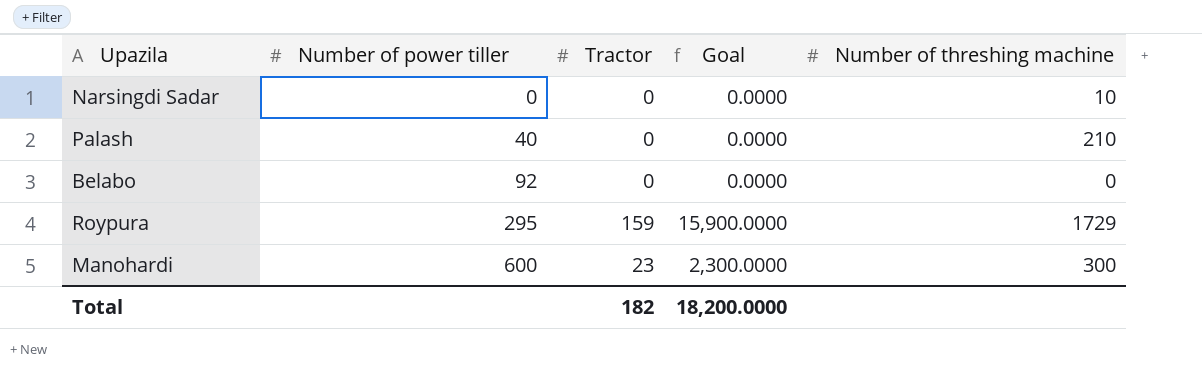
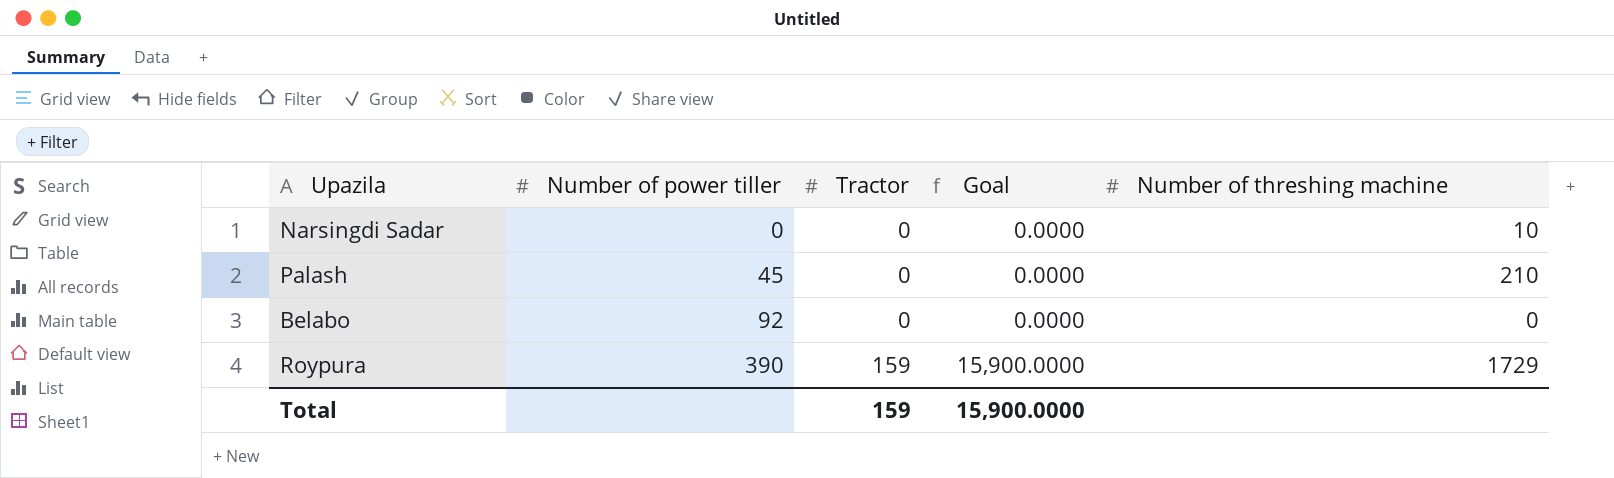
row Manohardi: 600 | 23 | 2,300.0000 | 300 -> none
Palash | Number of power tiller: 40 -> 45
Roypura | Number of power tiller: 295 -> 390
Total | Tractor: 182 -> 159
Total | Goal: 18,200.0000 -> 15,900.0000

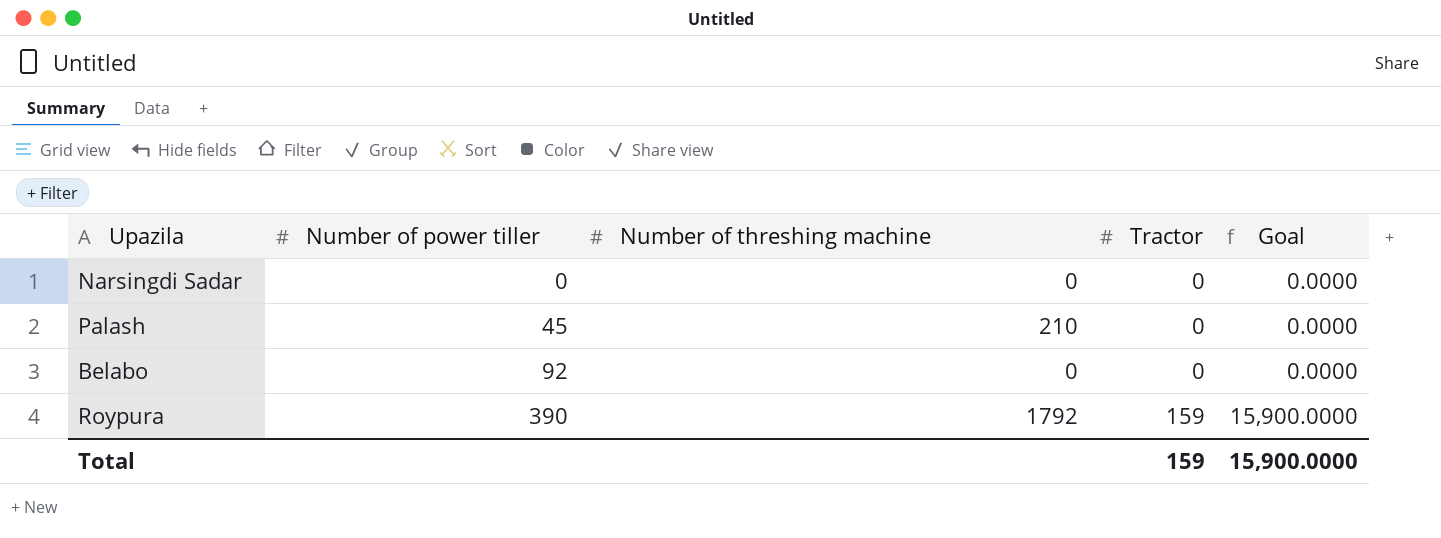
column Number of threshing machine | position: 5 -> 3
Narsingdi Sadar | Number of threshing machine: 10 -> 0
Roypura | Number of threshing machine: 1729 -> 1792

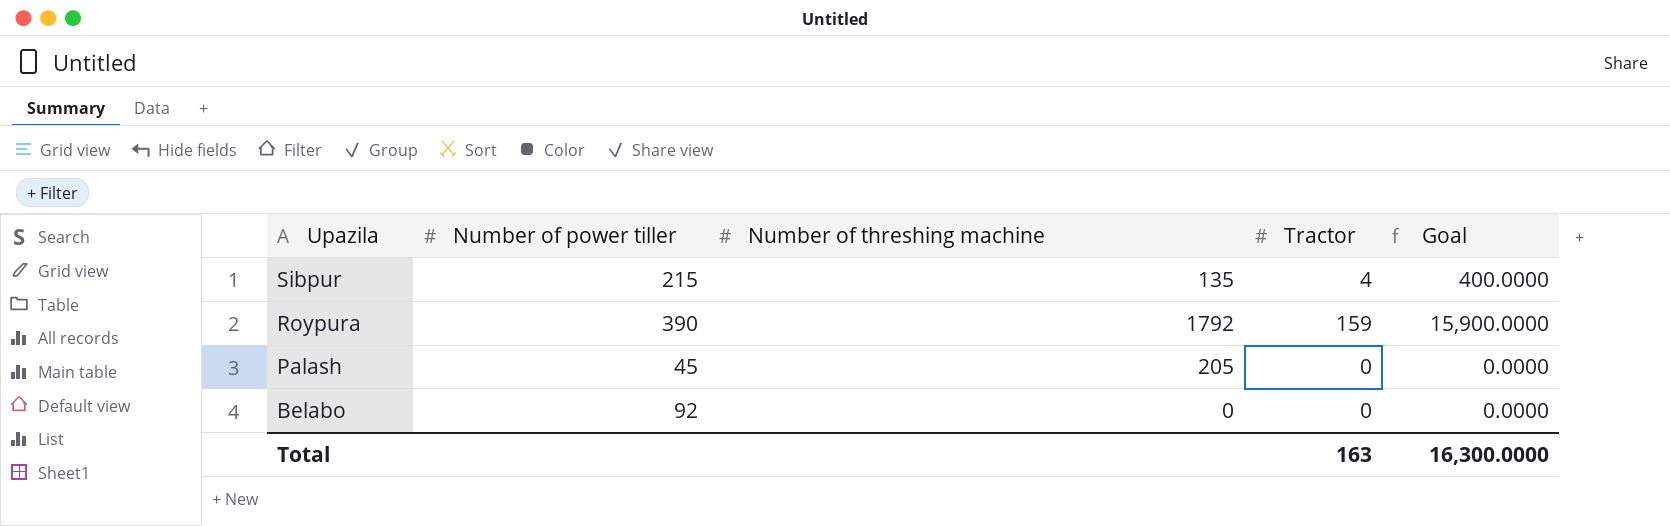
row order: Number of power tiller ascending -> Upazila descending
row Narsingdi Sadar: 0 | 0 | 0 | 0.0000 -> none
row Sibpur: none -> 215 | 135 | 4 | 400.0000
Palash | Number of threshing machine: 210 -> 205
Total | Tractor: 159 -> 163
Total | Goal: 15,900.0000 -> 16,300.0000

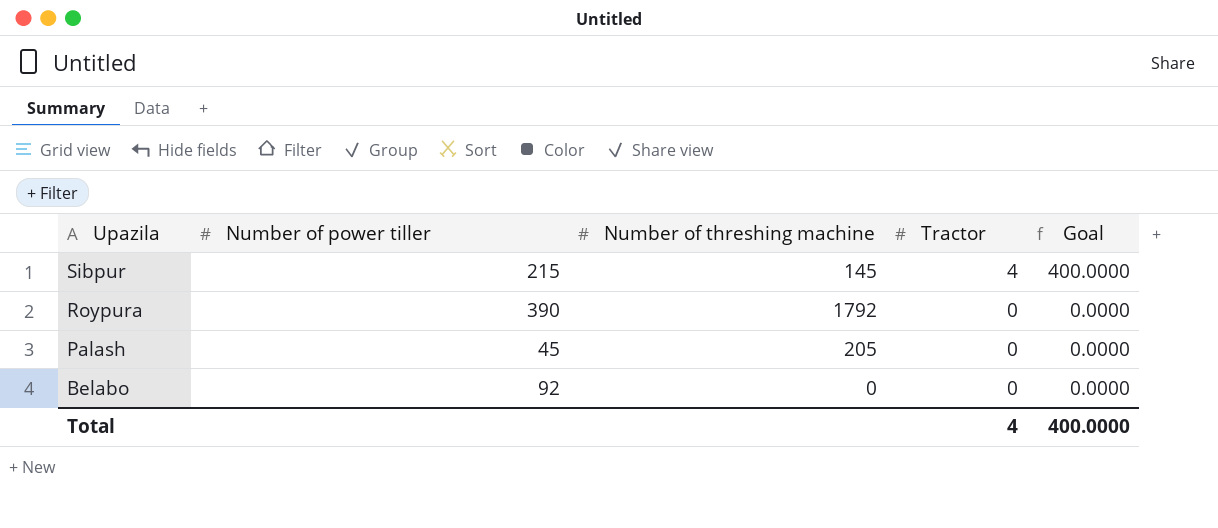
Sibpur | Number of threshing machine: 135 -> 145
Roypura | Tractor: 159 -> 0
Roypura | Goal: 15,900.0000 -> 0.0000
Total | Tractor: 163 -> 4
Total | Goal: 16,300.0000 -> 400.0000

